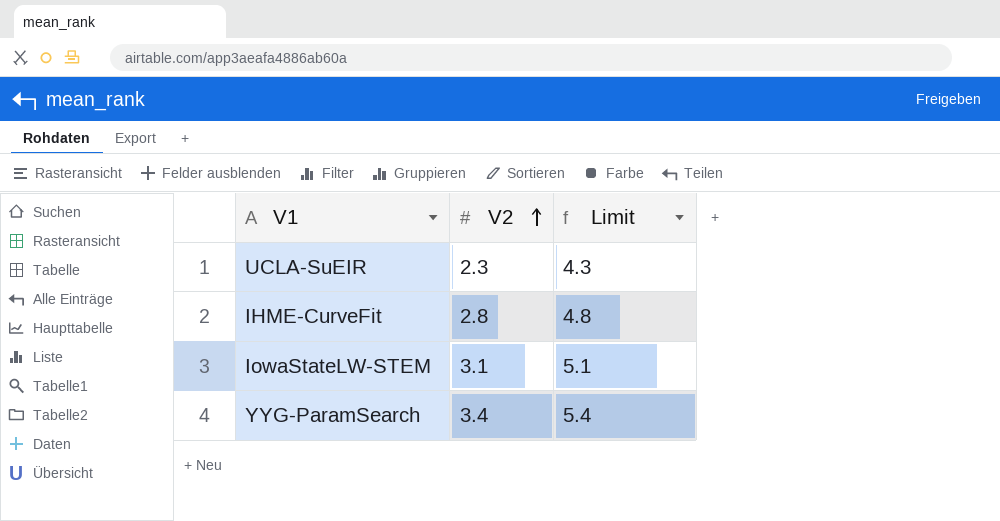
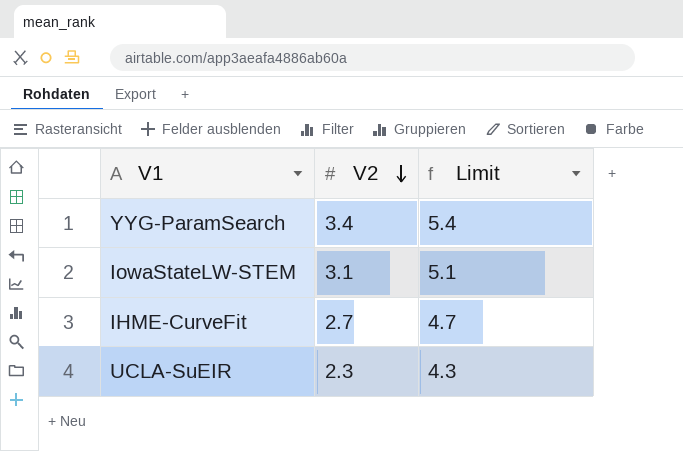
row order: V2 ascending -> V2 descending
IHME-CurveFit | V2: 2.8 -> 2.7
IHME-CurveFit | Limit: 4.8 -> 4.7

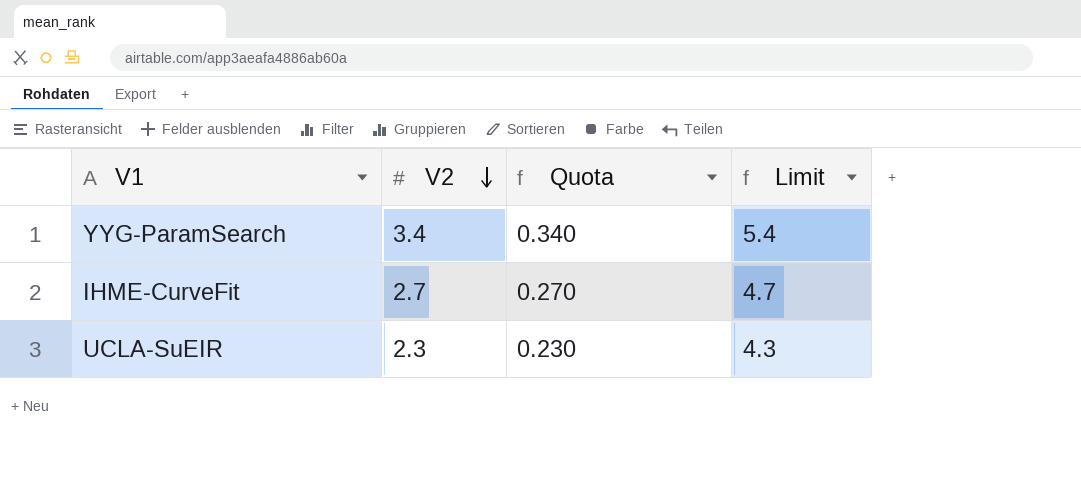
column Quota | formula: none -> [V2] * 0.1
row IowaStateLW-STEM: 3.1 | 5.1 -> none

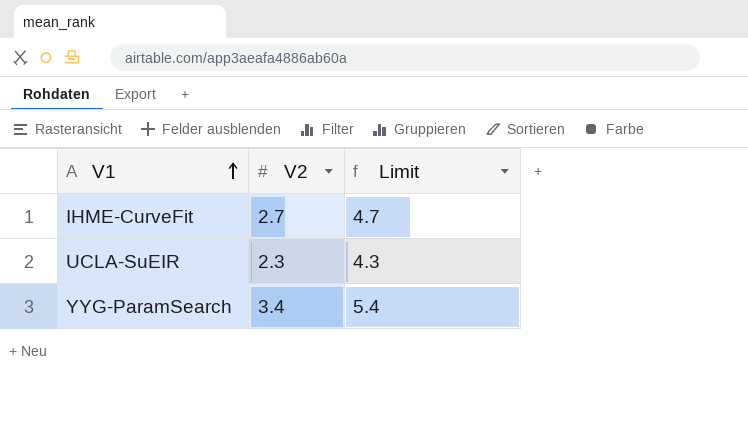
row order: V2 descending -> V1 ascending
column Quota | formula: [V2] * 0.1 -> none

